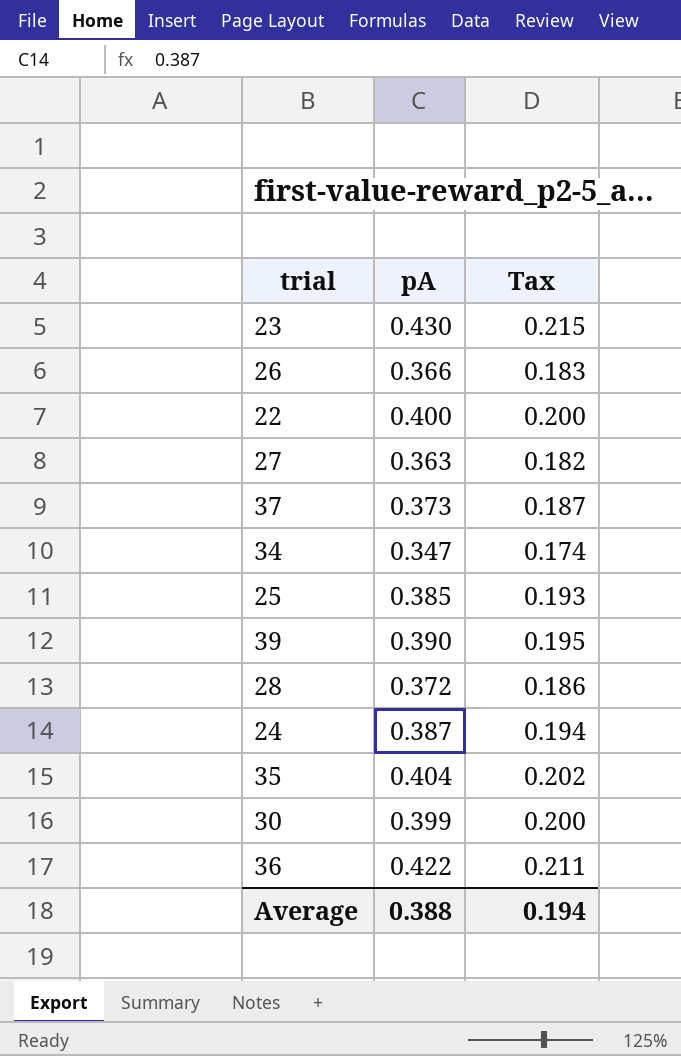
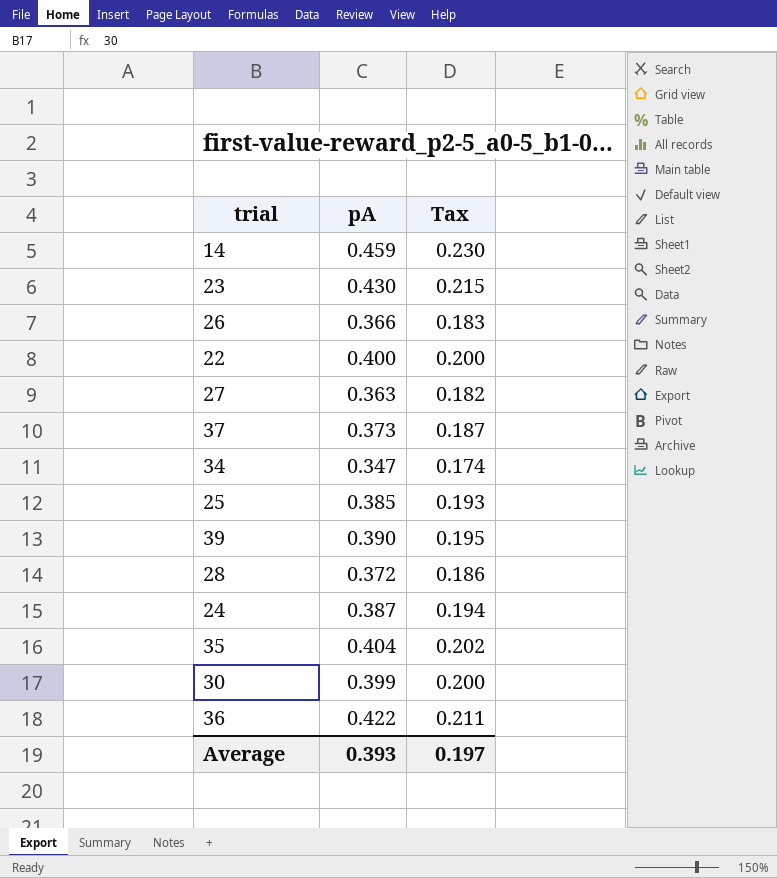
row 14: none -> 0.459 | 0.230
Average | pA: 0.388 -> 0.393
Average | Tax: 0.194 -> 0.197

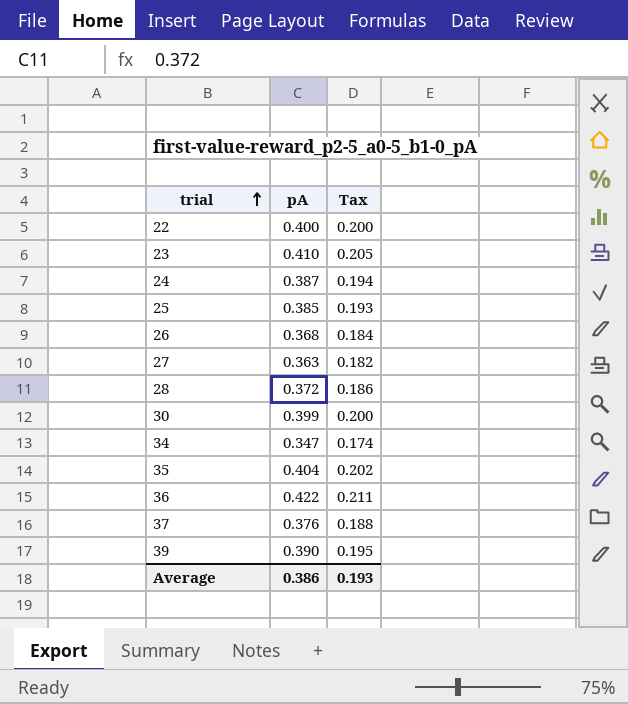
row order: none -> trial ascending
row 14: 0.459 | 0.230 -> none
23 | pA: 0.430 -> 0.410
23 | Tax: 0.215 -> 0.205
26 | pA: 0.366 -> 0.368
26 | Tax: 0.183 -> 0.184
37 | pA: 0.373 -> 0.376
37 | Tax: 0.187 -> 0.188
Average | pA: 0.393 -> 0.386
Average | Tax: 0.197 -> 0.193

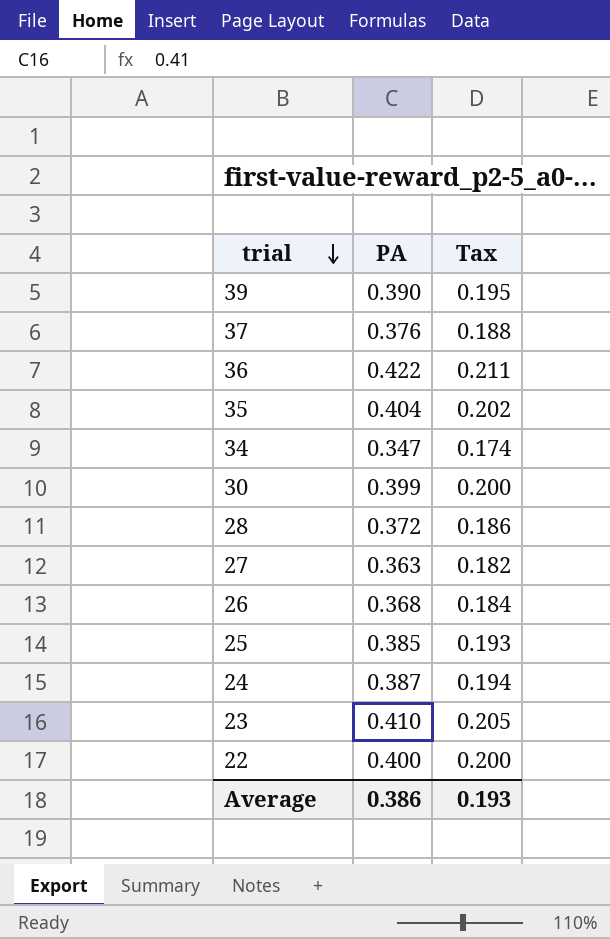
row order: trial ascending -> trial descending
column name: pA -> PA

